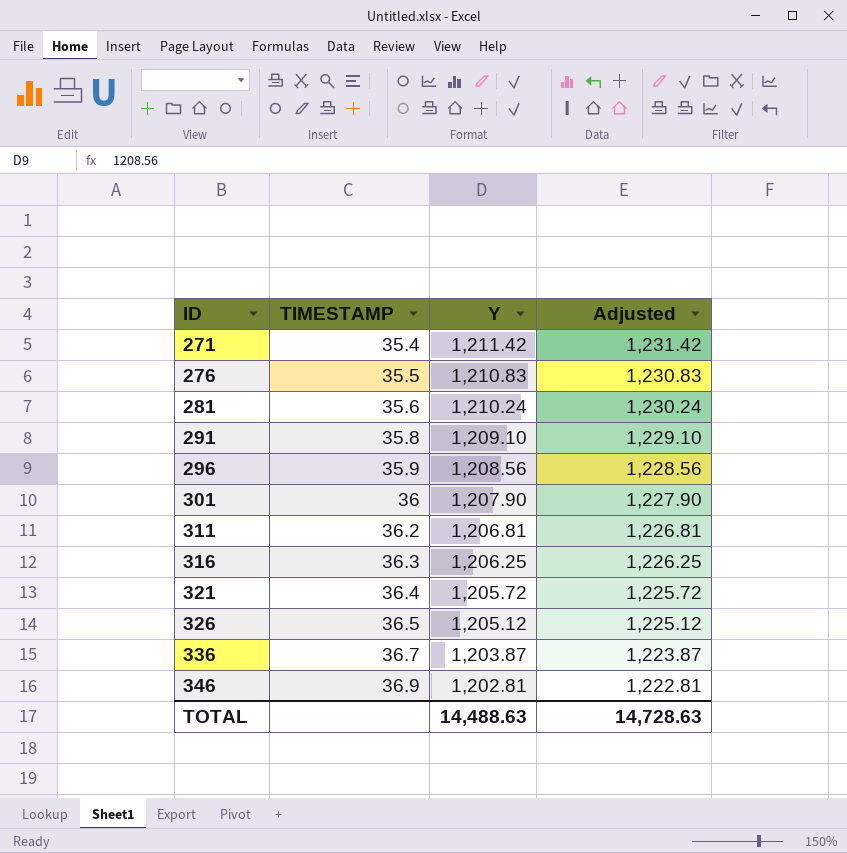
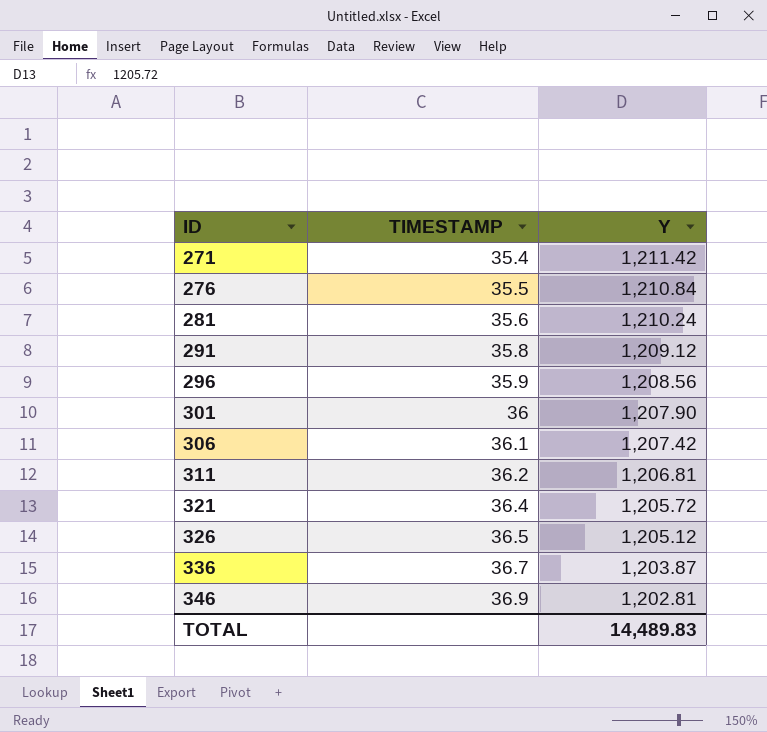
column Adjusted | formula: [Y] + 20 -> none
row 316: 36.3 | 1,206.25 | 1,226.25 -> none
276 | Y: 1,210.83 -> 1,210.84
291 | Y: 1,209.10 -> 1,209.12
row 306: none -> 36.1 | 1,207.42
TOTAL | Y: 14,488.63 -> 14,489.83

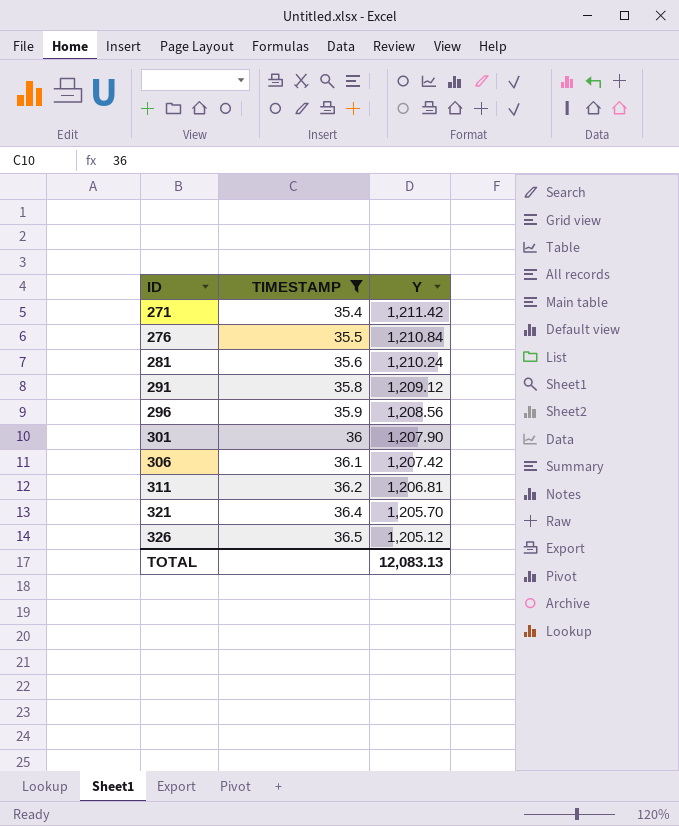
filter: none -> TIMESTAMP <= 36.5
321 | Y: 1,205.72 -> 1,205.70
TOTAL | Y: 14,489.83 -> 12,083.13

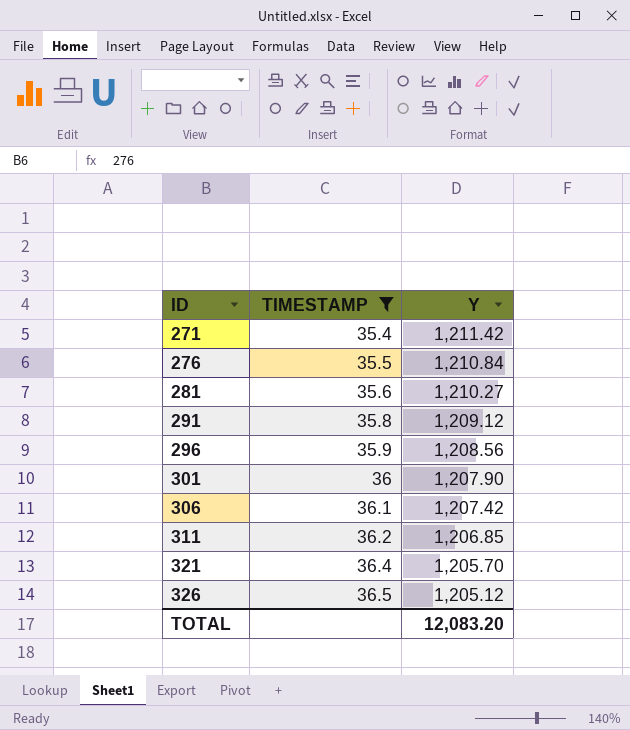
281 | Y: 1,210.24 -> 1,210.27
311 | Y: 1,206.81 -> 1,206.85
TOTAL | Y: 12,083.13 -> 12,083.20

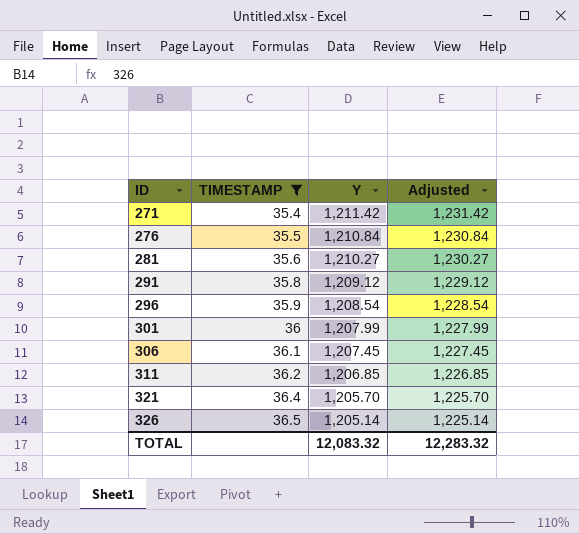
column Adjusted | formula: none -> [Y] + 20
296 | Y: 1,208.56 -> 1,208.54
301 | Y: 1,207.90 -> 1,207.99
306 | Y: 1,207.42 -> 1,207.45
326 | Y: 1,205.12 -> 1,205.14
TOTAL | Y: 12,083.20 -> 12,083.32

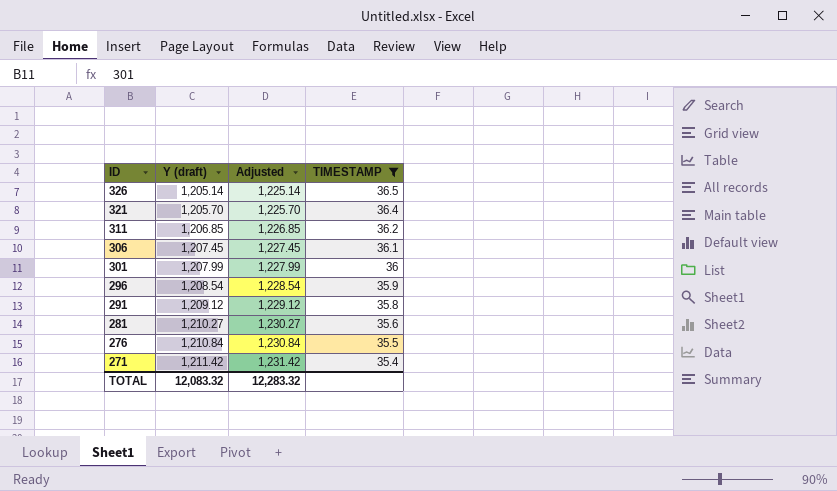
row order: ID ascending -> ID descending
column name: Y -> Y (draft)
column TIMESTAMP | position: 2 -> 4

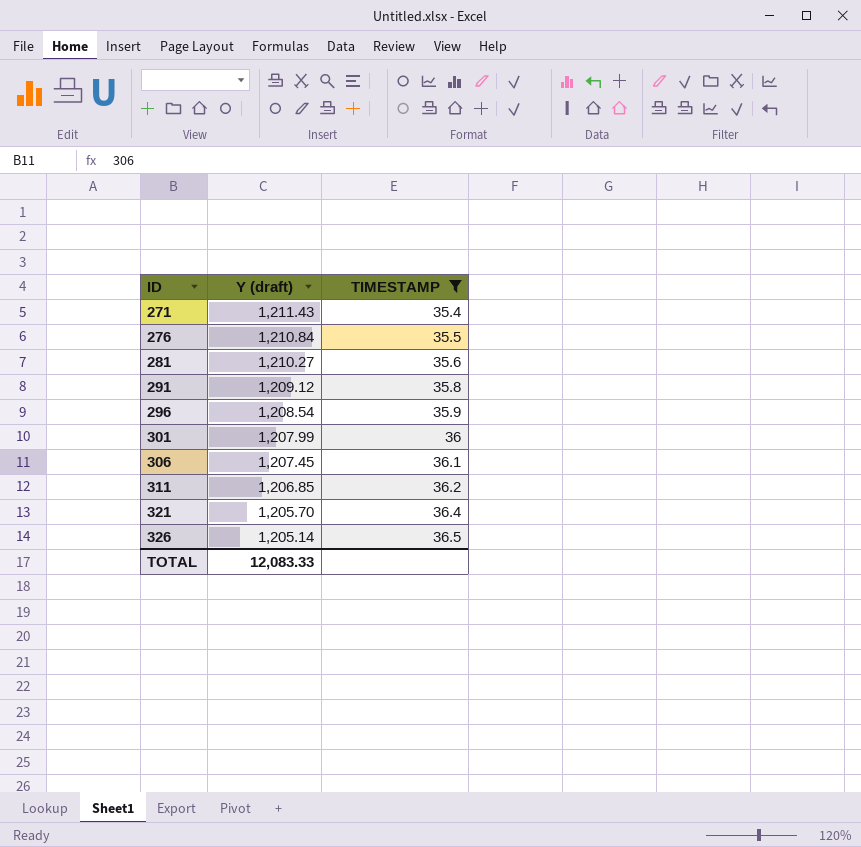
row order: ID descending -> ID ascending
column Adjusted | formula: [Y (draft)] + 20 -> none
271 | Y (draft): 1,211.42 -> 1,211.43
TOTAL | Y (draft): 12,083.32 -> 12,083.33

